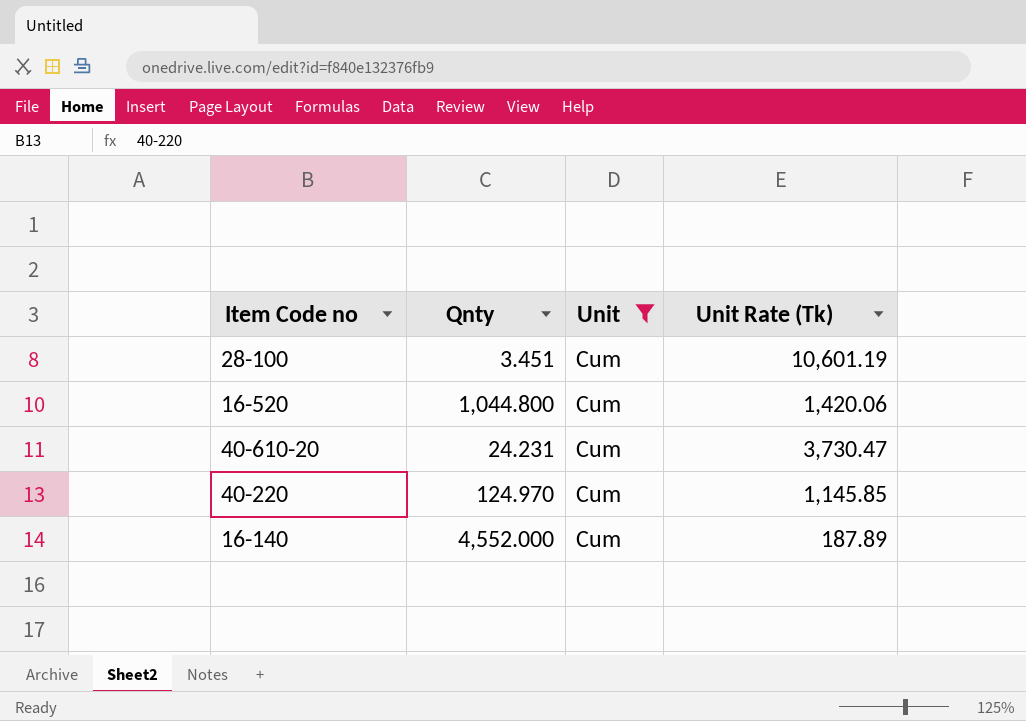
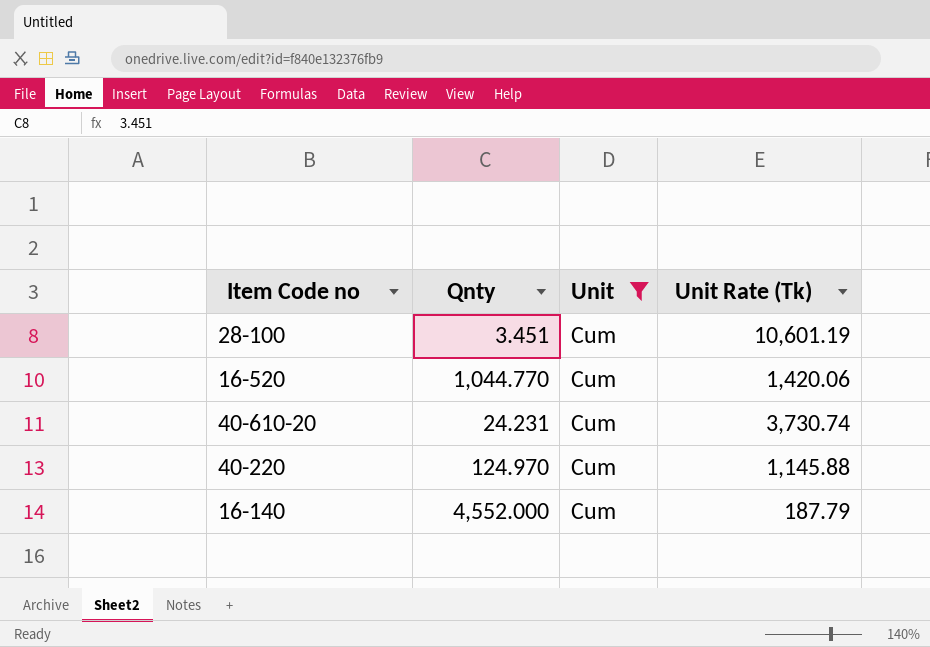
16-520 | Qnty: 1,044.800 -> 1,044.770
40-610-20 | Unit Rate (Tk): 3,730.47 -> 3,730.74
40-220 | Unit Rate (Tk): 1,145.85 -> 1,145.88
16-140 | Unit Rate (Tk): 187.89 -> 187.79

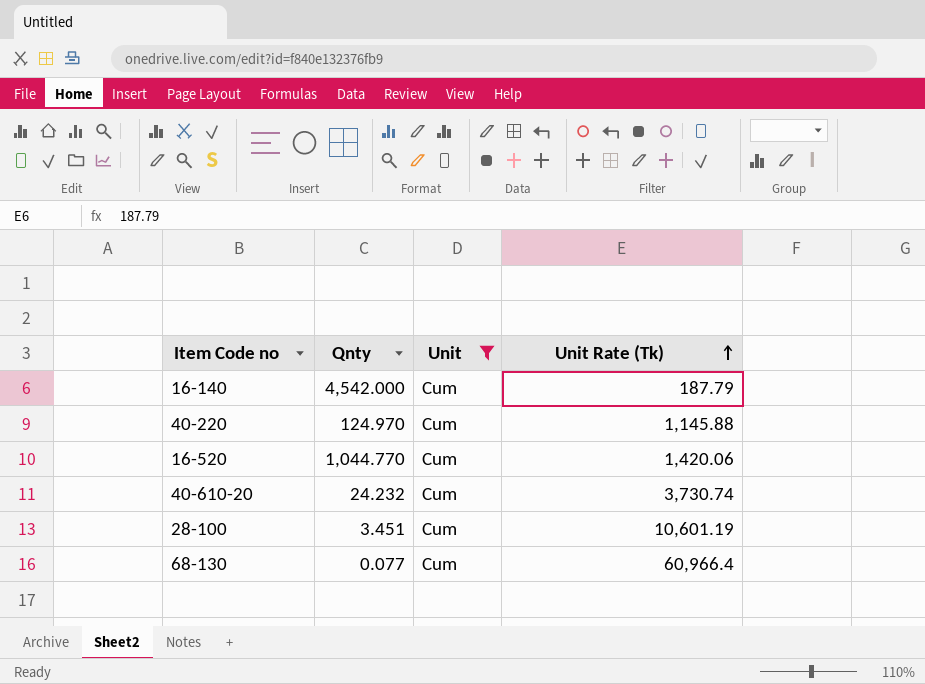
row order: none -> Unit Rate (Tk) ascending
16-140 | Qnty: 4,552.000 -> 4,542.000
40-610-20 | Qnty: 24.231 -> 24.232
row 68-130: none -> 0.077 | Cum | 60,966.4

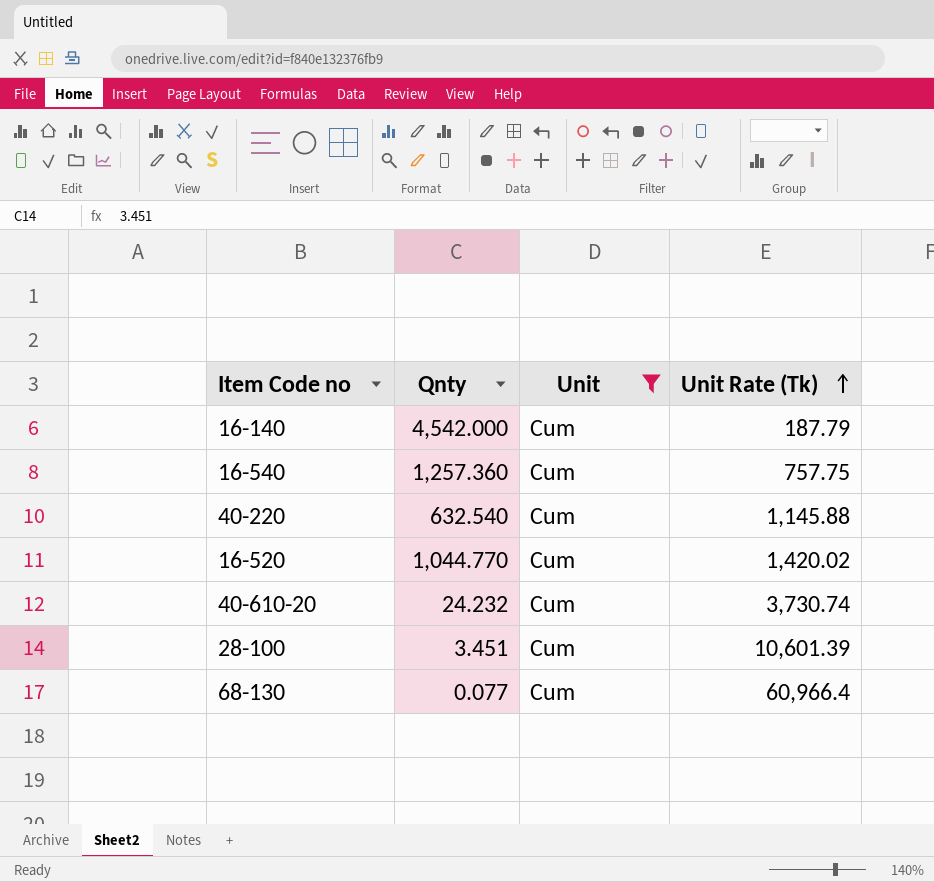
row 16-540: none -> 1,257.360 | Cum | 757.75
40-220 | Qnty: 124.970 -> 632.540
16-520 | Unit Rate (Tk): 1,420.06 -> 1,420.02
28-100 | Unit Rate (Tk): 10,601.19 -> 10,601.39

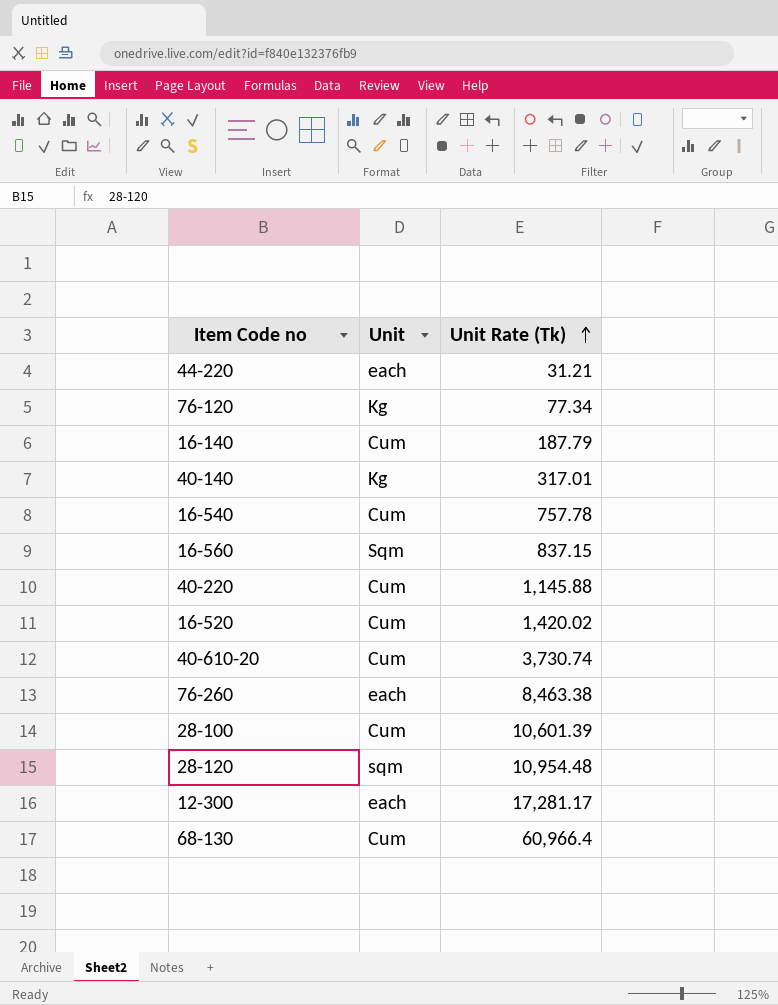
filter: Unit = Cum -> none
column Qnty | position: 2 -> none
16-540 | Unit Rate (Tk): 757.75 -> 757.78

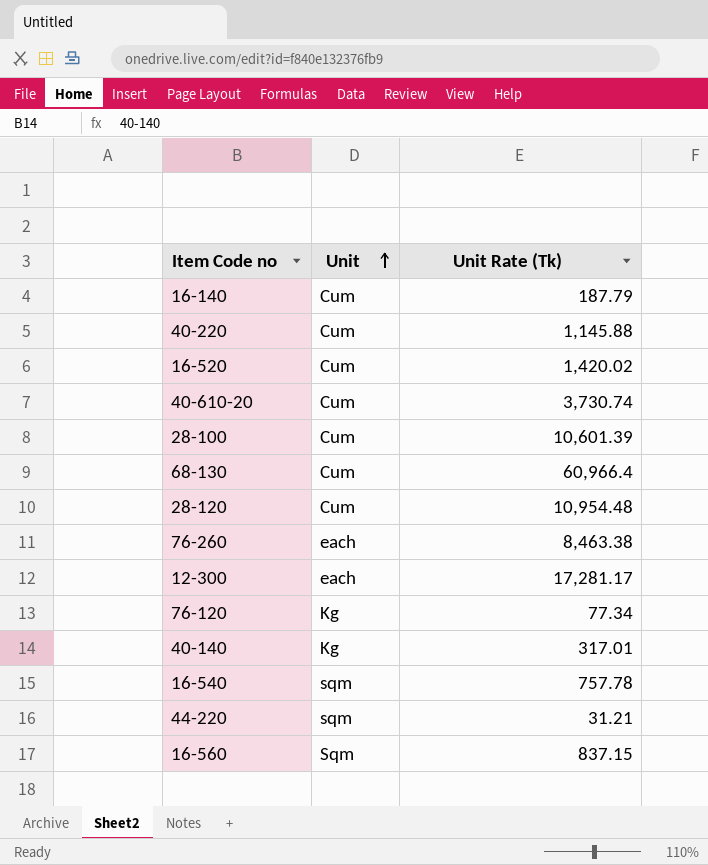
row order: Unit Rate (Tk) ascending -> Unit ascending
28-120 | Unit: sqm -> Cum
16-540 | Unit: Cum -> sqm
44-220 | Unit: each -> sqm

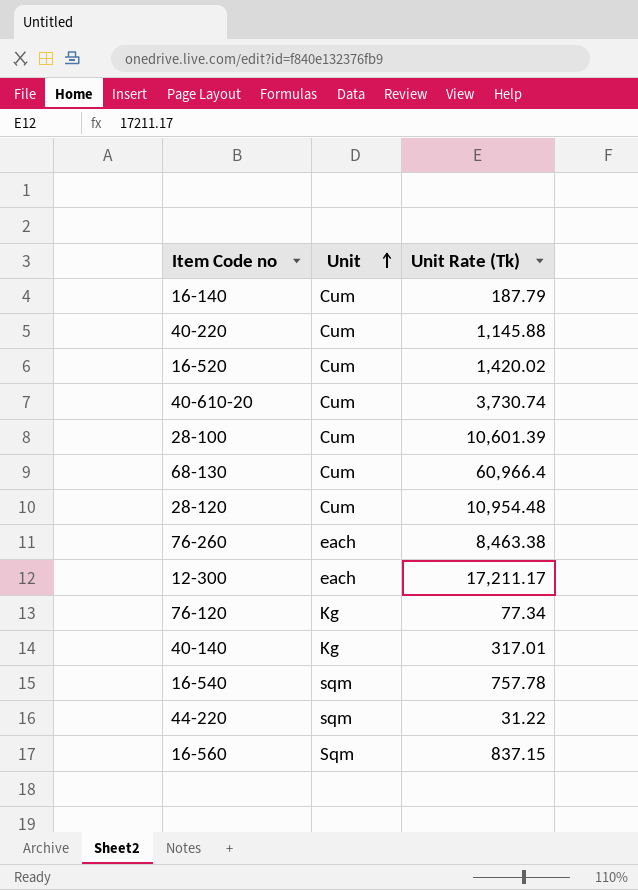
12-300 | Unit Rate (Tk): 17,281.17 -> 17,211.17
44-220 | Unit Rate (Tk): 31.21 -> 31.22

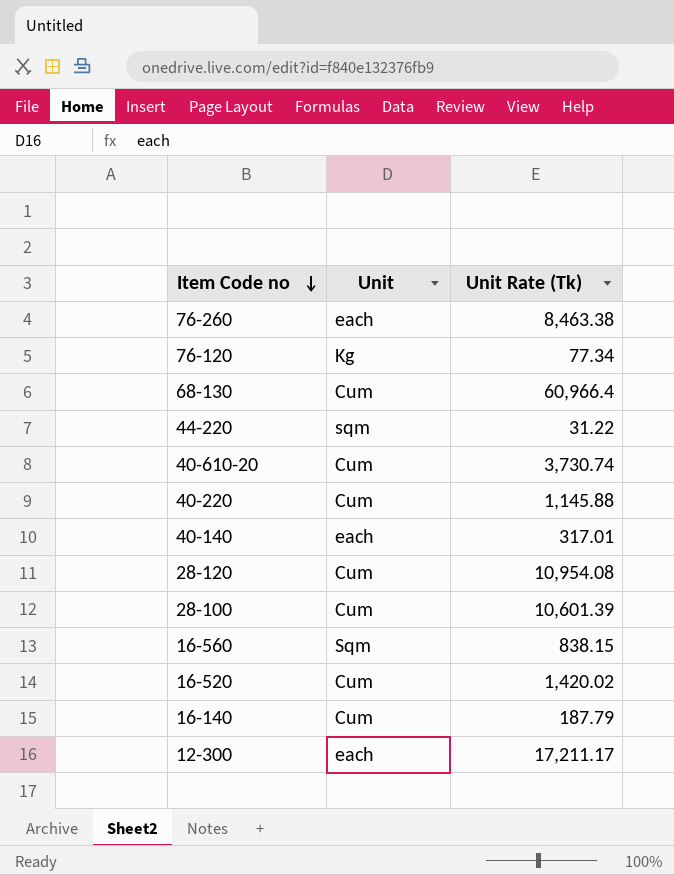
row order: Unit ascending -> Item Code no descending
row 16-540: sqm | 757.78 -> none
40-140 | Unit: Kg -> each
28-120 | Unit Rate (Tk): 10,954.48 -> 10,954.08
16-560 | Unit Rate (Tk): 837.15 -> 838.15

